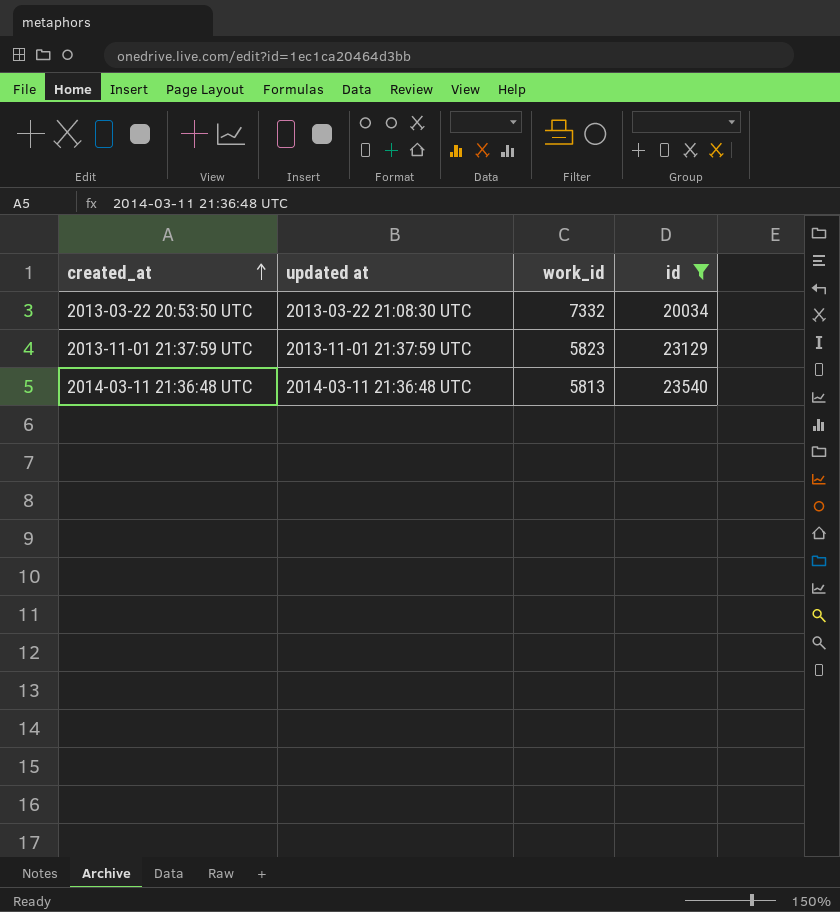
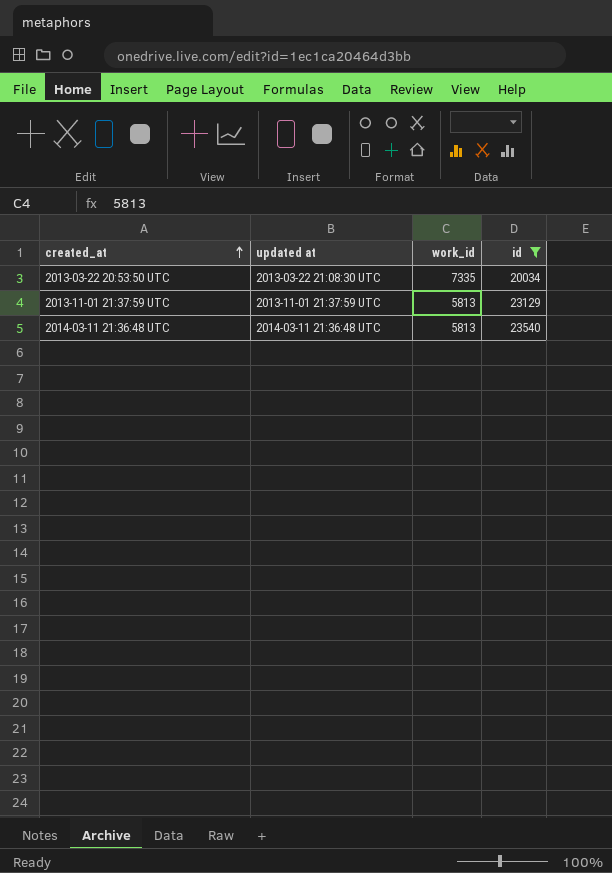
2013-03-22 20:53:50 UTC | work_id: 7332 -> 7335
2013-11-01 21:37:59 UTC | work_id: 5823 -> 5813

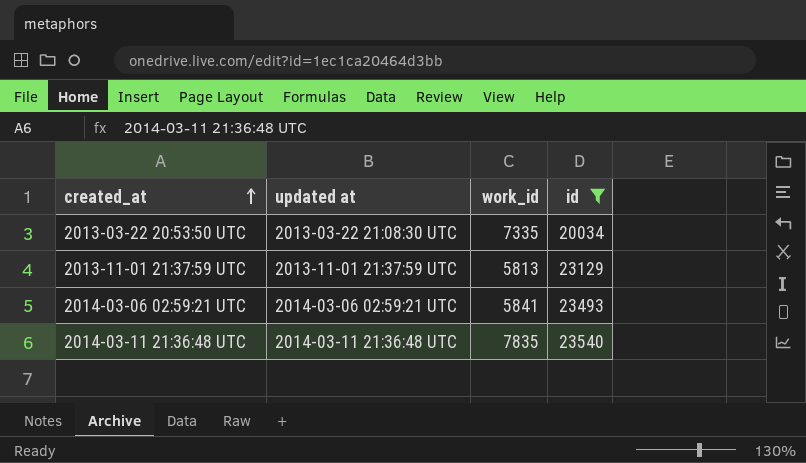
row 2014-03-06 02:59:21 UTC: none -> 2014-03-06 02:59:21 UTC | 5841 | 23493
2014-03-11 21:36:48 UTC | work_id: 5813 -> 7835

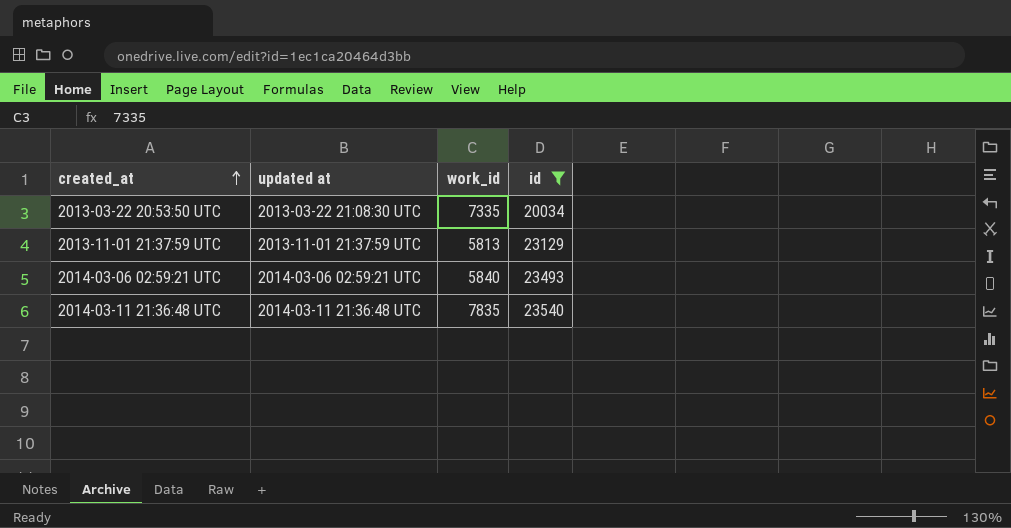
2014-03-06 02:59:21 UTC | work_id: 5841 -> 5840

